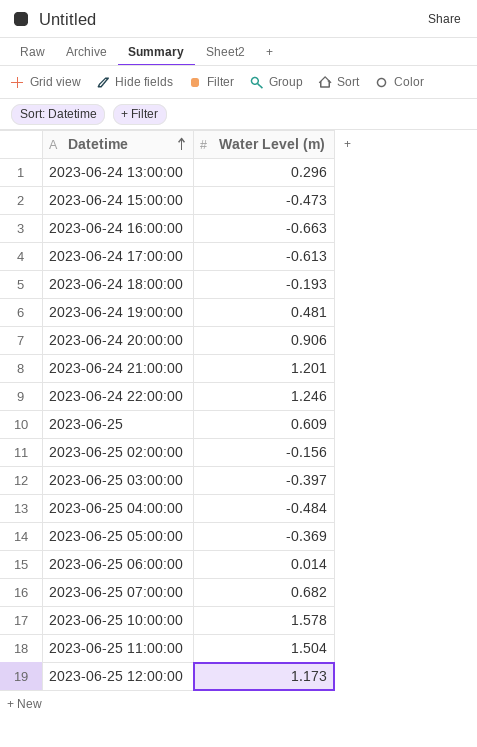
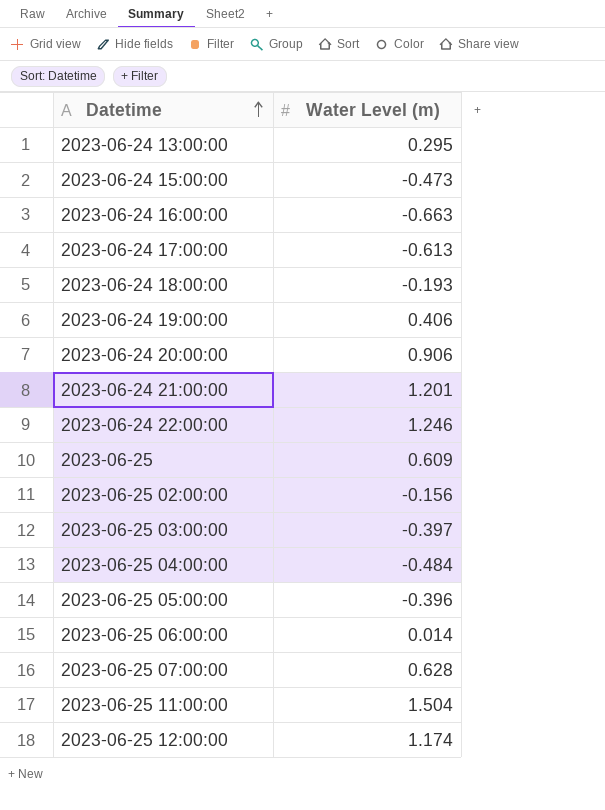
row 2023-06-25 10:00:00: 1.578 -> none
2023-06-24 13:00:00 | Water Level (m): 0.296 -> 0.295
2023-06-24 19:00:00 | Water Level (m): 0.481 -> 0.406
2023-06-25 05:00:00 | Water Level (m): -0.369 -> -0.396
2023-06-25 07:00:00 | Water Level (m): 0.682 -> 0.628
2023-06-25 12:00:00 | Water Level (m): 1.173 -> 1.174

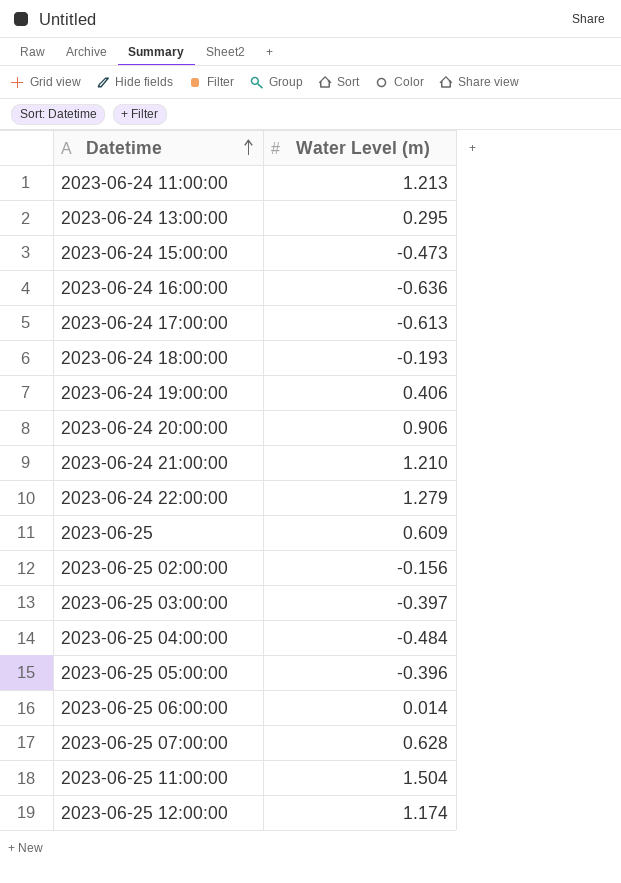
row 2023-06-24 11:00:00: none -> 1.213
2023-06-24 16:00:00 | Water Level (m): -0.663 -> -0.636
2023-06-24 21:00:00 | Water Level (m): 1.201 -> 1.210
2023-06-24 22:00:00 | Water Level (m): 1.246 -> 1.279

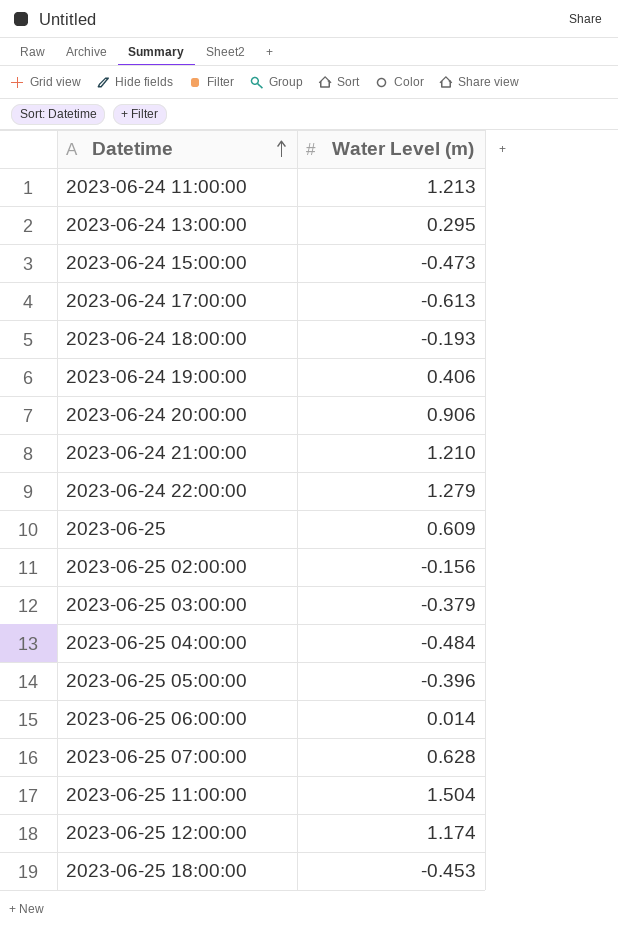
row 2023-06-24 16:00:00: -0.636 -> none
2023-06-25 03:00:00 | Water Level (m): -0.397 -> -0.379
row 2023-06-25 18:00:00: none -> -0.453

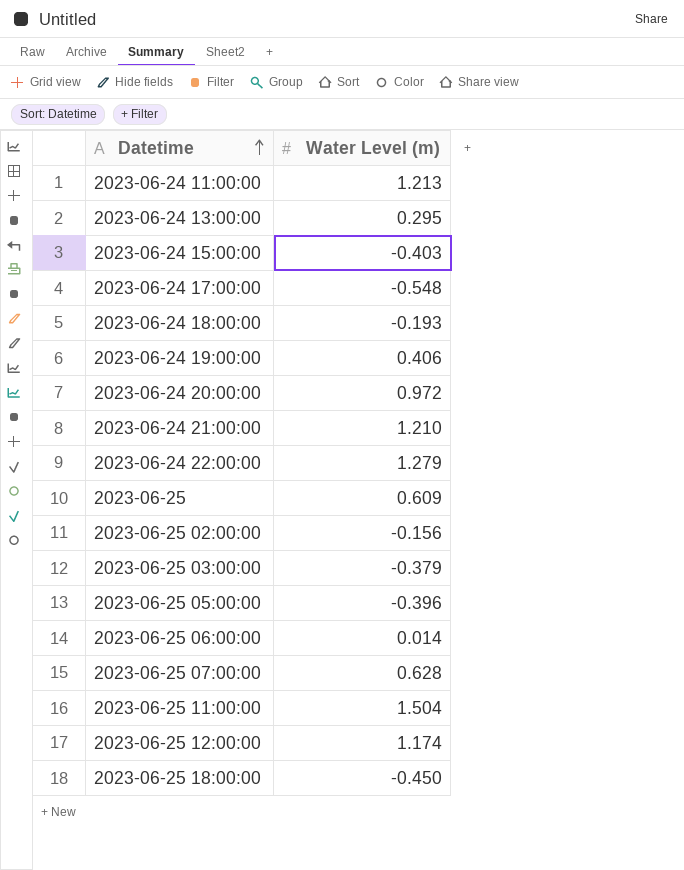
row 2023-06-25 04:00:00: -0.484 -> none
2023-06-24 15:00:00 | Water Level (m): -0.473 -> -0.403
2023-06-24 17:00:00 | Water Level (m): -0.613 -> -0.548
2023-06-24 20:00:00 | Water Level (m): 0.906 -> 0.972
2023-06-25 18:00:00 | Water Level (m): -0.453 -> -0.450

